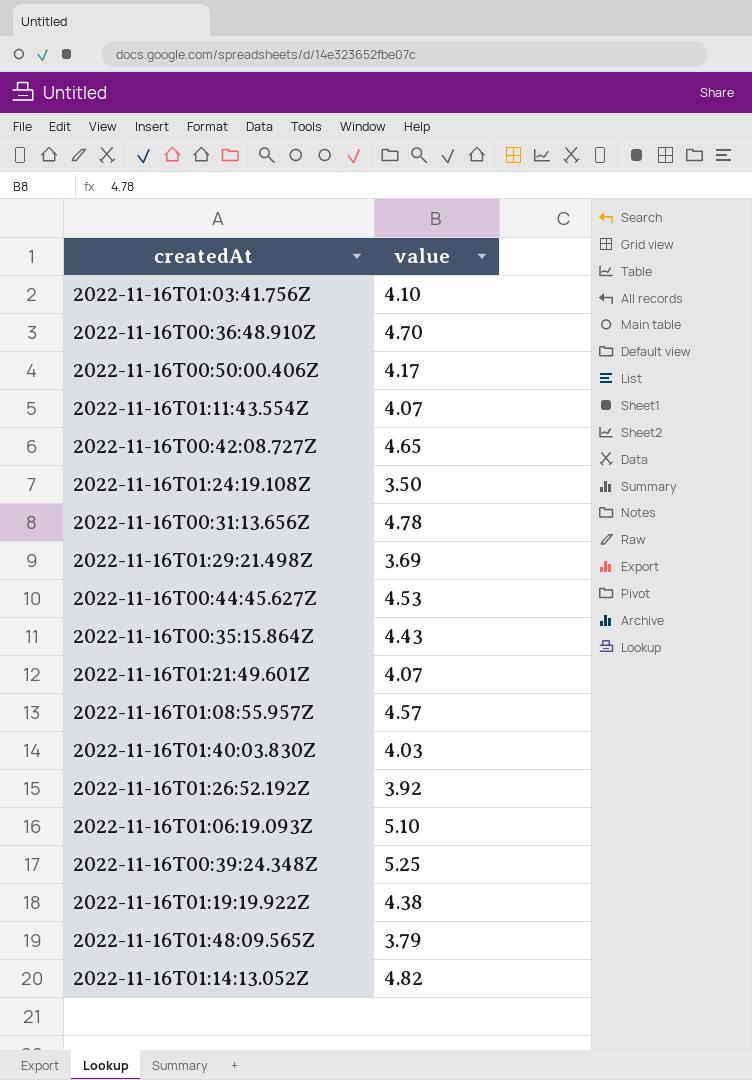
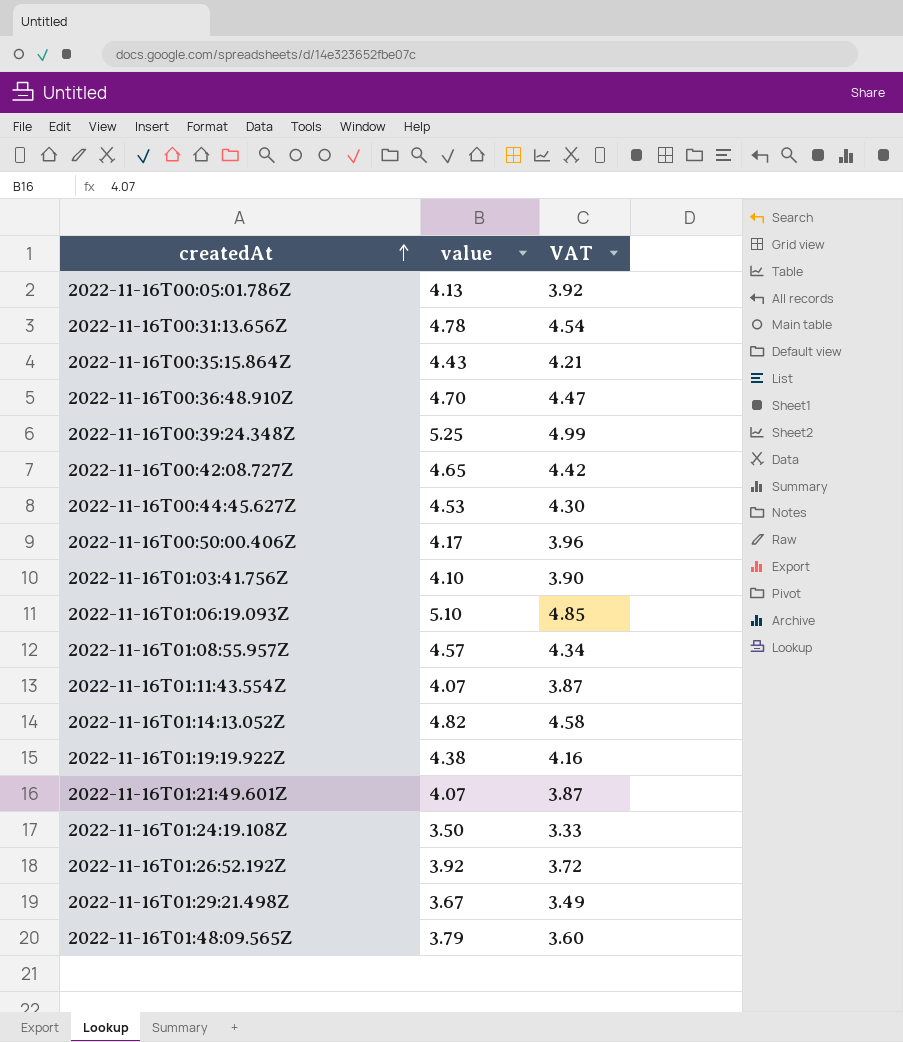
row order: none -> createdAt ascending
column VAT | formula: none -> [value] * 0.95
row 2022-11-16T01:40:03.830Z: 4.03 -> none
row 2022-11-16T00:05:01.786Z: none -> 4.13 | 3.92
2022-11-16T01:29:21.498Z | value: 3.69 -> 3.67

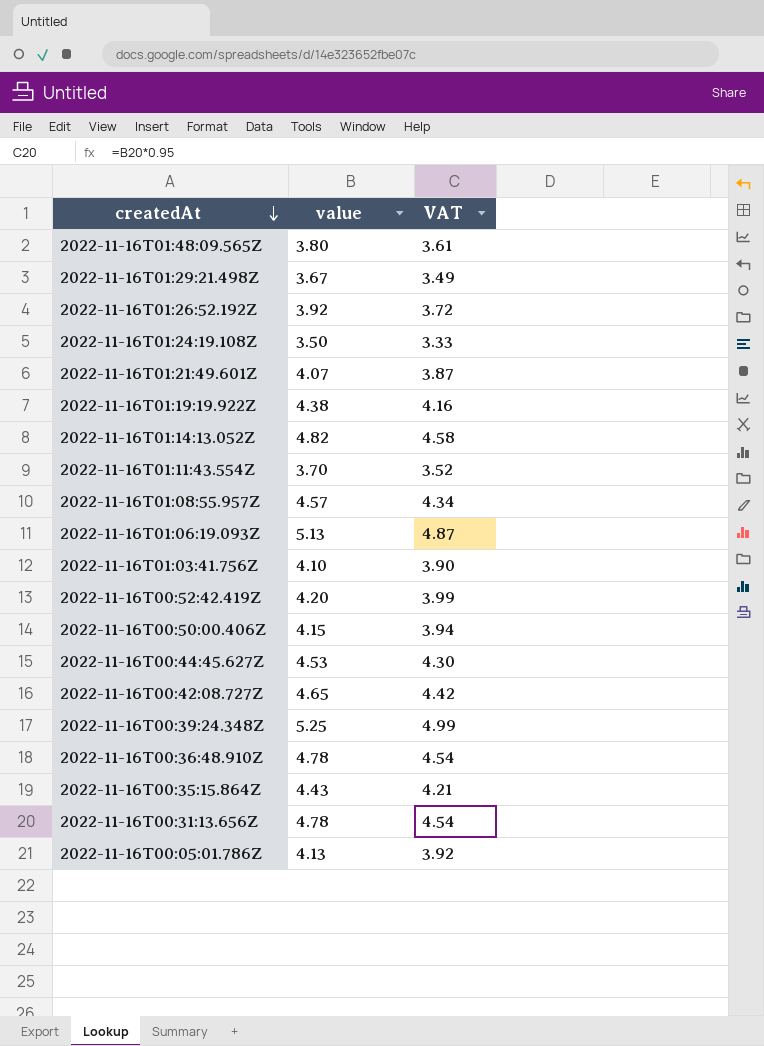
row order: createdAt ascending -> createdAt descending
2022-11-16T01:48:09.565Z | value: 3.79 -> 3.80
2022-11-16T01:48:09.565Z | VAT: 3.60 -> 3.61
2022-11-16T01:11:43.554Z | value: 4.07 -> 3.70
2022-11-16T01:11:43.554Z | VAT: 3.87 -> 3.52
2022-11-16T01:06:19.093Z | value: 5.10 -> 5.13
2022-11-16T01:06:19.093Z | VAT: 4.85 -> 4.87
row 2022-11-16T00:52:42.419Z: none -> 4.20 | 3.99
2022-11-16T00:50:00.406Z | value: 4.17 -> 4.15
2022-11-16T00:50:00.406Z | VAT: 3.96 -> 3.94
2022-11-16T00:36:48.910Z | value: 4.70 -> 4.78
2022-11-16T00:36:48.910Z | VAT: 4.47 -> 4.54

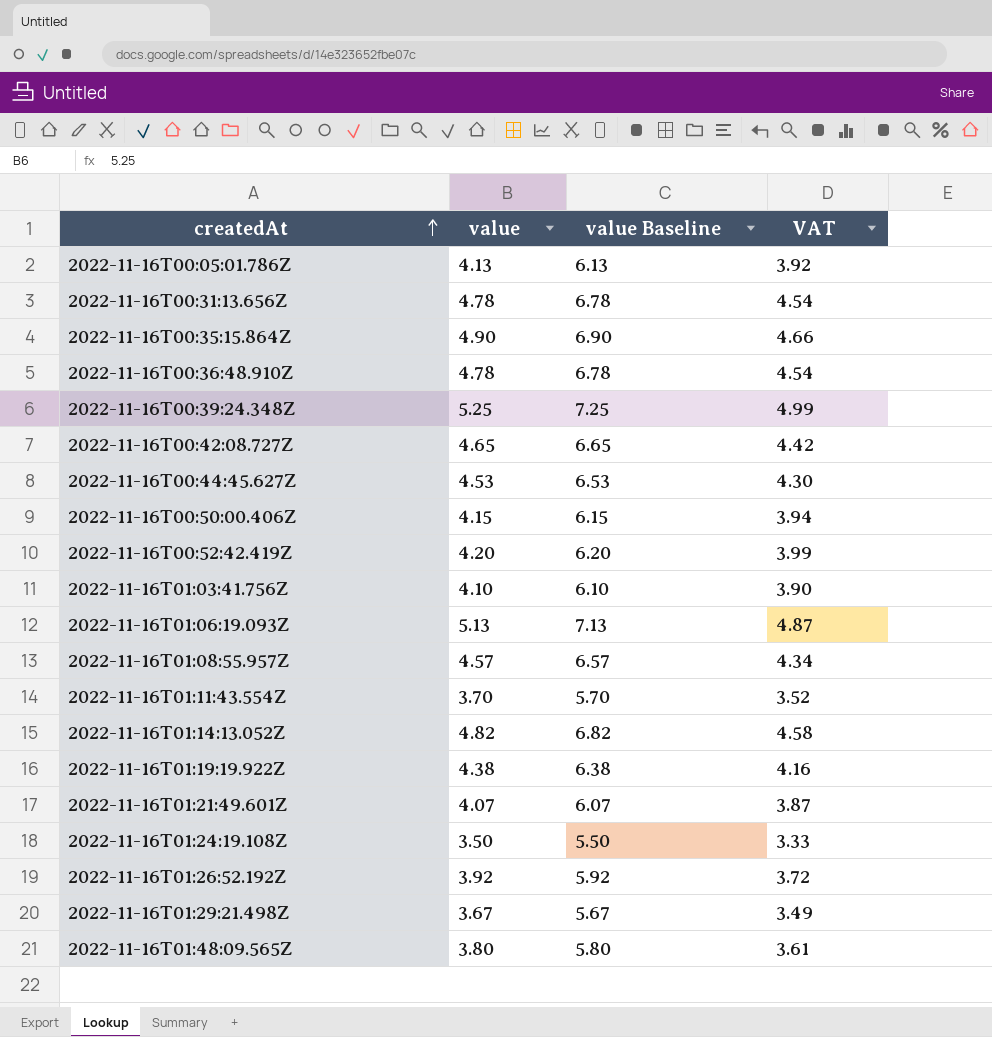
row order: createdAt descending -> createdAt ascending
column value Baseline | formula: none -> [value] + 2
2022-11-16T00:35:15.864Z | value: 4.43 -> 4.90
2022-11-16T00:35:15.864Z | VAT: 4.21 -> 4.66

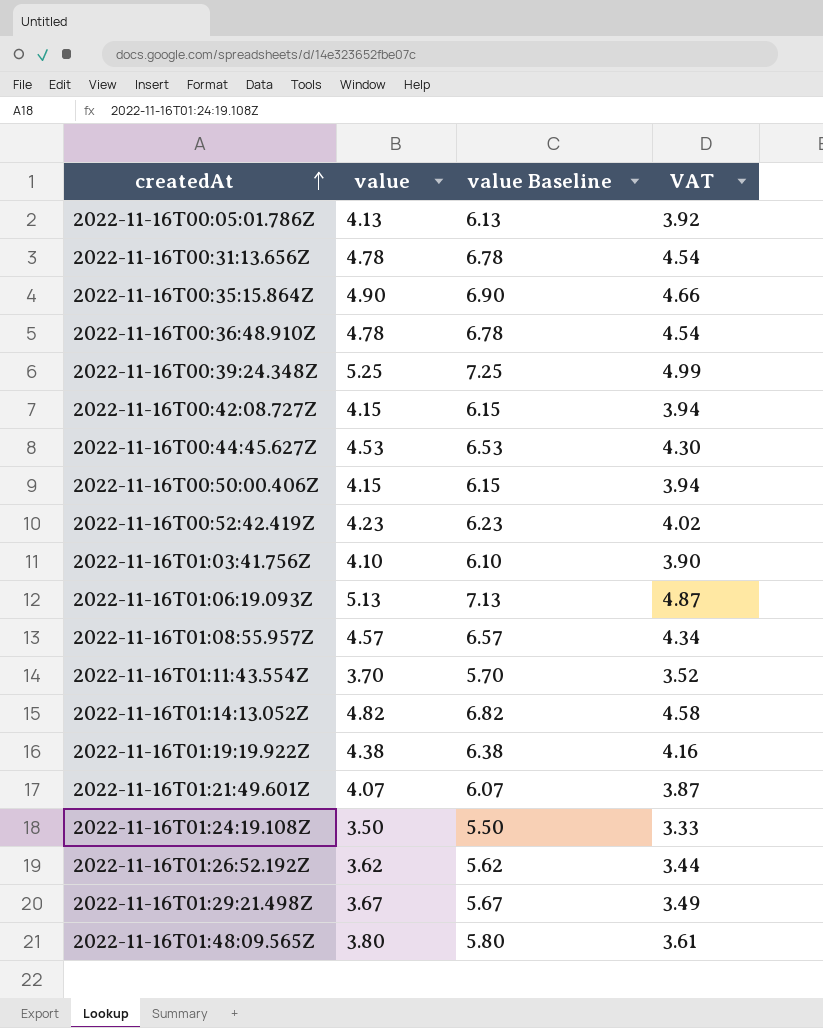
2022-11-16T00:42:08.727Z | value: 4.65 -> 4.15
2022-11-16T00:42:08.727Z | value Baseline: 6.65 -> 6.15
2022-11-16T00:42:08.727Z | VAT: 4.42 -> 3.94
2022-11-16T00:52:42.419Z | value: 4.20 -> 4.23
2022-11-16T00:52:42.419Z | value Baseline: 6.20 -> 6.23
2022-11-16T00:52:42.419Z | VAT: 3.99 -> 4.02
2022-11-16T01:26:52.192Z | value: 3.92 -> 3.62
2022-11-16T01:26:52.192Z | value Baseline: 5.92 -> 5.62
2022-11-16T01:26:52.192Z | VAT: 3.72 -> 3.44

